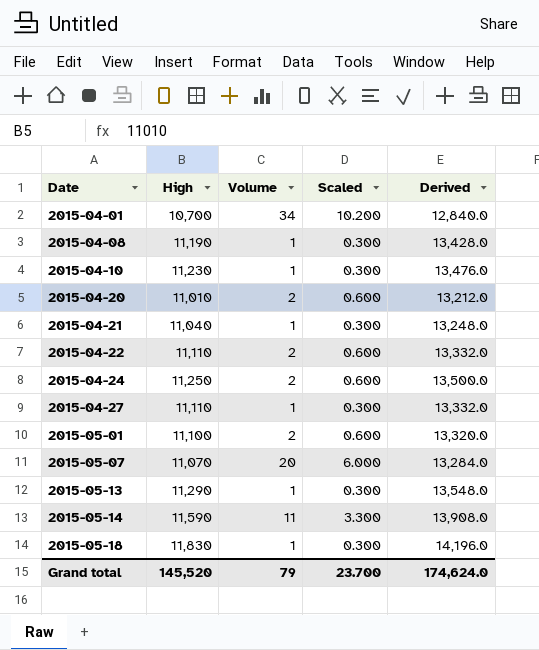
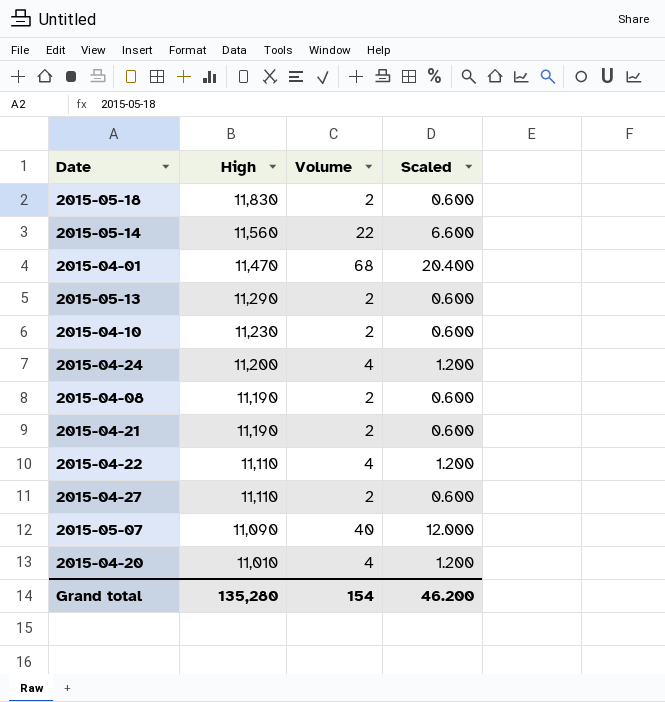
row order: Date ascending -> High descending
column Derived | formula: [High] * 1.2 -> none
row 2015-05-01: 11,100 | 2 | 0.600 | 13,320.0 -> none
2015-05-18 | Volume: 1 -> 2
2015-05-18 | Scaled: 0.300 -> 0.600
2015-05-14 | High: 11,590 -> 11,560
2015-05-14 | Volume: 11 -> 22
2015-05-14 | Scaled: 3.300 -> 6.600
2015-04-01 | High: 10,700 -> 11,470
2015-04-01 | Volume: 34 -> 68
2015-04-01 | Scaled: 10.200 -> 20.400
2015-05-13 | Volume: 1 -> 2
2015-05-13 | Scaled: 0.300 -> 0.600
2015-04-10 | Volume: 1 -> 2
2015-04-10 | Scaled: 0.300 -> 0.600
2015-04-24 | High: 11,250 -> 11,200
2015-04-24 | Volume: 2 -> 4
2015-04-24 | Scaled: 0.600 -> 1.200
2015-04-08 | Volume: 1 -> 2
2015-04-08 | Scaled: 0.300 -> 0.600
2015-04-21 | High: 11,040 -> 11,190
2015-04-21 | Volume: 1 -> 2
2015-04-21 | Scaled: 0.300 -> 0.600
2015-04-22 | Volume: 2 -> 4
2015-04-22 | Scaled: 0.600 -> 1.200
2015-04-27 | Volume: 1 -> 2
2015-04-27 | Scaled: 0.300 -> 0.600
2015-05-07 | High: 11,070 -> 11,090
2015-05-07 | Volume: 20 -> 40
2015-05-07 | Scaled: 6.000 -> 12.000
2015-04-20 | Volume: 2 -> 4
2015-04-20 | Scaled: 0.600 -> 1.200
Grand total | High: 145,520 -> 135,280
Grand total | Volume: 79 -> 154
Grand total | Scaled: 23.700 -> 46.200

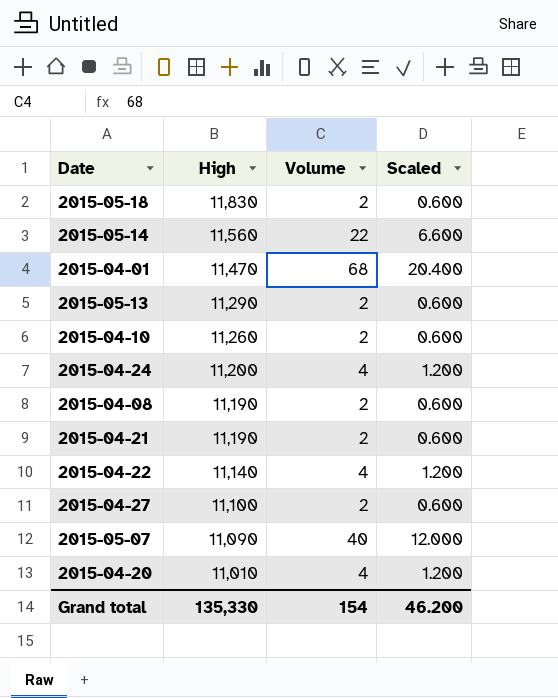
2015-04-10 | High: 11,230 -> 11,260
2015-04-22 | High: 11,110 -> 11,140
2015-04-27 | High: 11,110 -> 11,100
Grand total | High: 135,280 -> 135,330

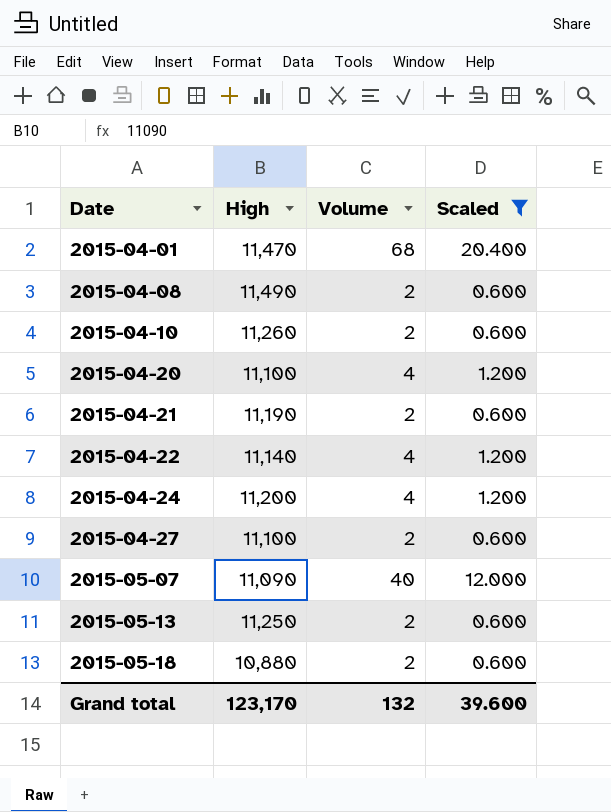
filter: none -> Scaled != 6.600
row order: High descending -> Date ascending
2015-04-08 | High: 11,190 -> 11,490
2015-04-20 | High: 11,010 -> 11,100
2015-05-13 | High: 11,290 -> 11,250
2015-05-18 | High: 11,830 -> 10,880
Grand total | High: 135,330 -> 123,170
Grand total | Volume: 154 -> 132
Grand total | Scaled: 46.200 -> 39.600

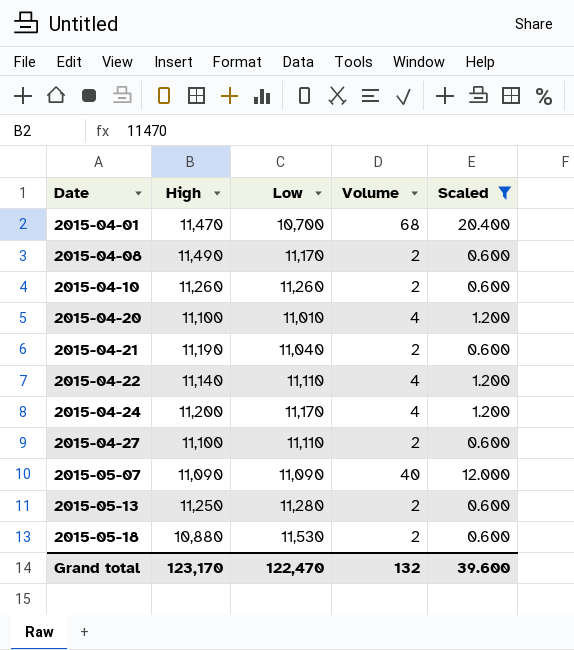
column Low | position: none -> 3

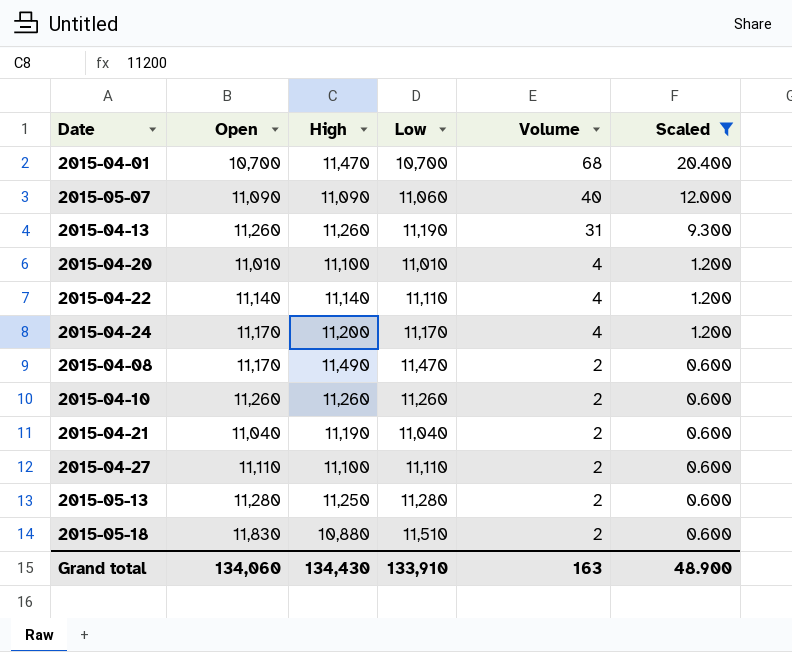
row order: Date ascending -> Volume descending
column Open | position: none -> 2
2015-05-07 | Low: 11,090 -> 11,060
row 2015-04-13: none -> 11,260 | 11,260 | 11,190 | 31 | 9.300
2015-04-08 | Low: 11,170 -> 11,470
2015-05-18 | Low: 11,530 -> 11,510
Grand total | High: 123,170 -> 134,430
Grand total | Low: 122,470 -> 133,910
Grand total | Volume: 132 -> 163
Grand total | Scaled: 39.600 -> 48.900

